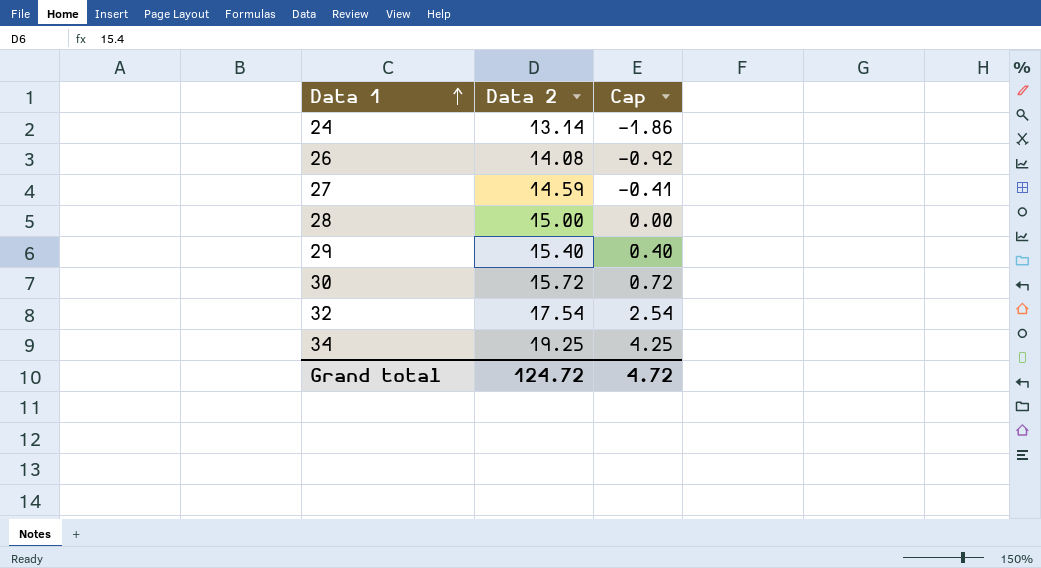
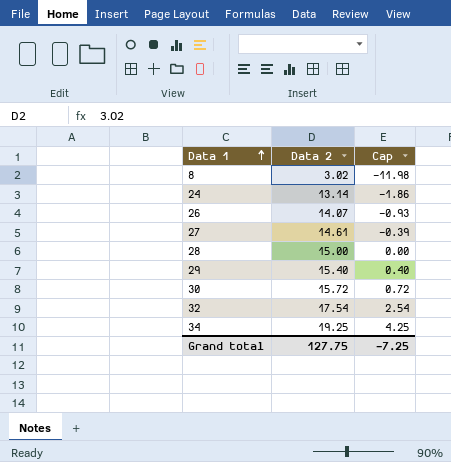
row 8: none -> 3.02 | -11.98
26 | Data 2: 14.08 -> 14.07
26 | Cap: -0.92 -> -0.93
27 | Data 2: 14.59 -> 14.61
27 | Cap: -0.41 -> -0.39
Grand total | Data 2: 124.72 -> 127.75
Grand total | Cap: 4.72 -> -7.25

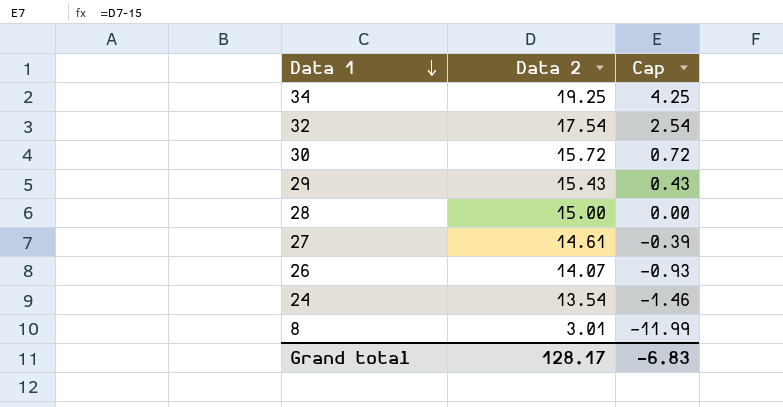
row order: Data 1 ascending -> Data 1 descending
29 | Data 2: 15.40 -> 15.43
29 | Cap: 0.40 -> 0.43
24 | Data 2: 13.14 -> 13.54
24 | Cap: -1.86 -> -1.46
8 | Data 2: 3.02 -> 3.01
8 | Cap: -11.98 -> -11.99
Grand total | Data 2: 127.75 -> 128.17
Grand total | Cap: -7.25 -> -6.83

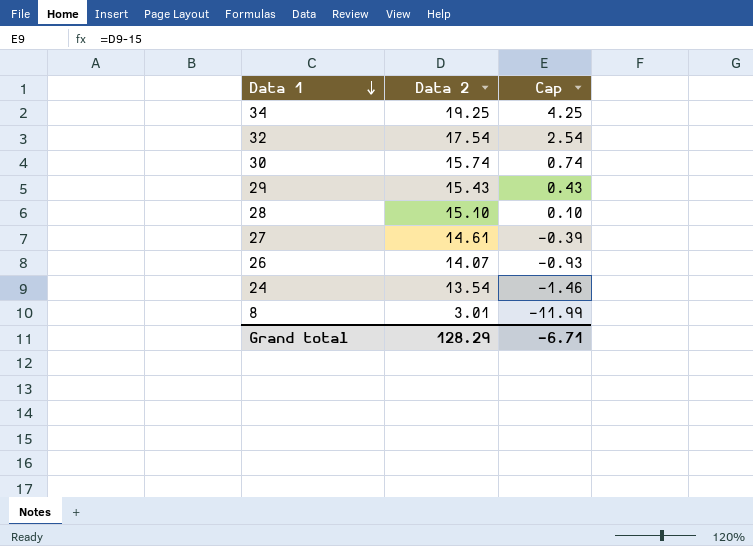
30 | Data 2: 15.72 -> 15.74
30 | Cap: 0.72 -> 0.74
28 | Data 2: 15.00 -> 15.10
28 | Cap: 0.00 -> 0.10
Grand total | Data 2: 128.17 -> 128.29
Grand total | Cap: -6.83 -> -6.71

